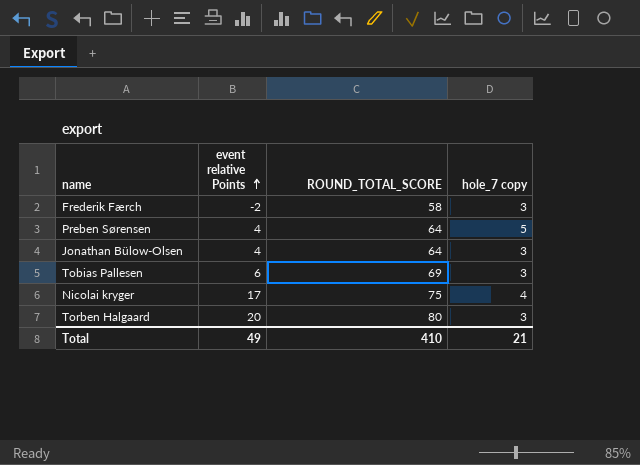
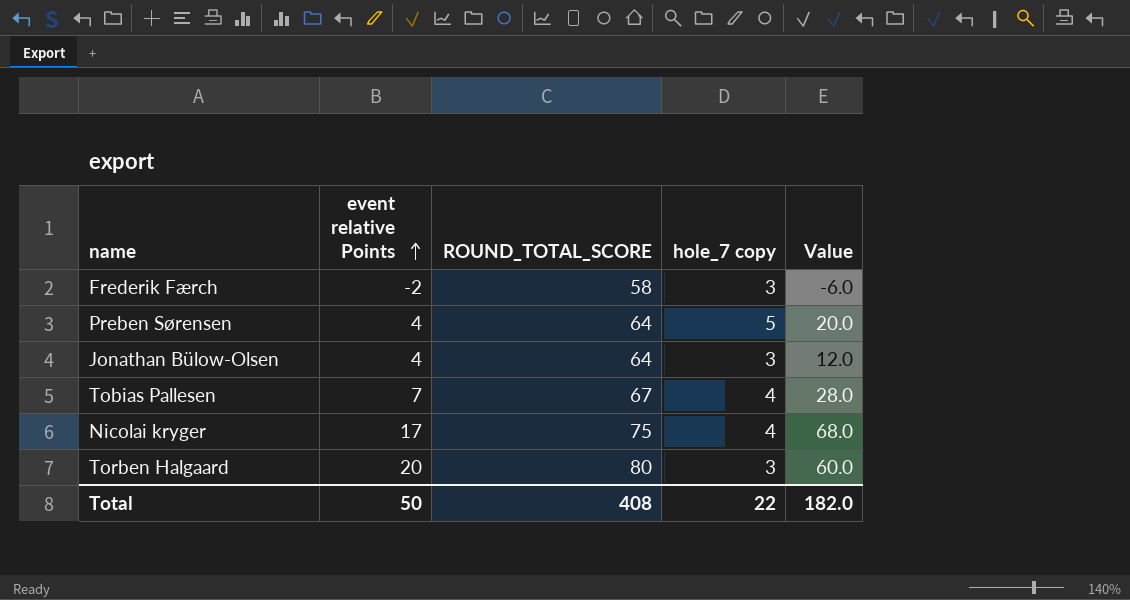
column Value | formula: none -> [event relative Points] * [hole_7 copy]
Tobias Pallesen | event relative Points: 6 -> 7
Tobias Pallesen | ROUND_TOTAL_SCORE: 69 -> 67
Tobias Pallesen | hole_7 copy: 3 -> 4
Total | event relative Points: 49 -> 50
Total | ROUND_TOTAL_SCORE: 410 -> 408
Total | hole_7 copy: 21 -> 22

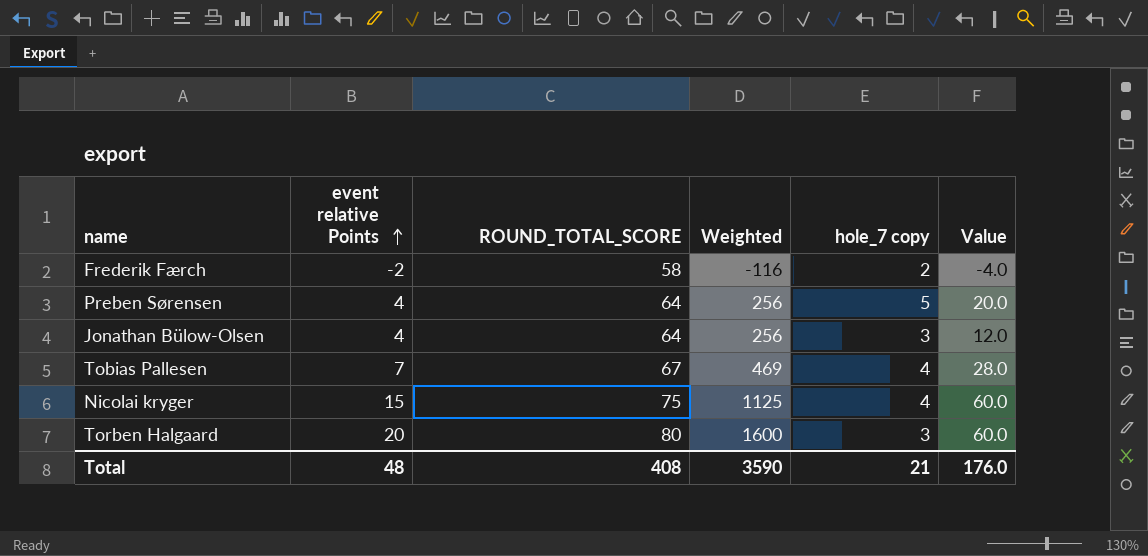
column Weighted | formula: none -> [event relative Points] * [ROUND_TOTAL_SCORE]
Frederik Færch | hole_7 copy: 3 -> 2
Frederik Færch | Value: -6.0 -> -4.0
Nicolai kryger | event relative Points: 17 -> 15
Nicolai kryger | Value: 68.0 -> 60.0
Total | event relative Points: 50 -> 48
Total | hole_7 copy: 22 -> 21
Total | Value: 182.0 -> 176.0

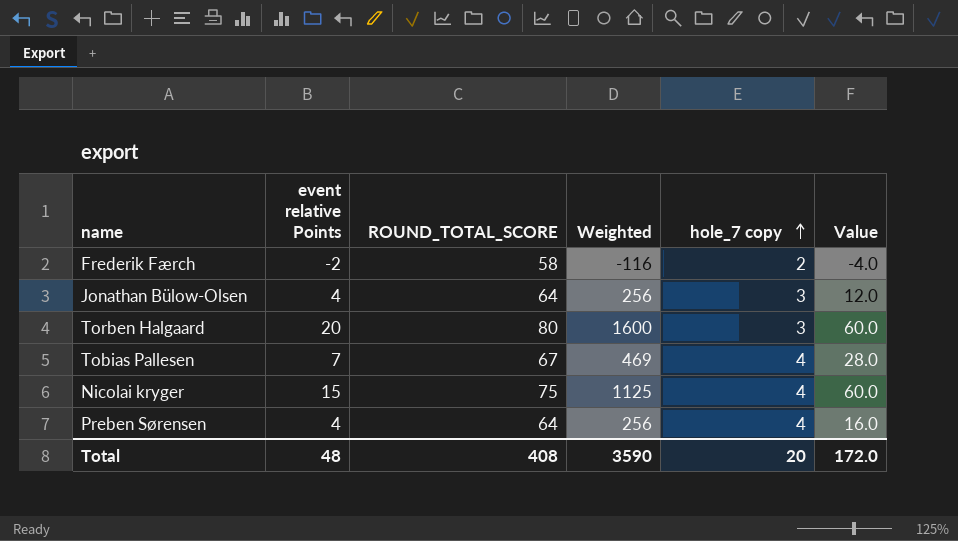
row order: event relative Points ascending -> hole_7 copy ascending
Preben Sørensen | hole_7 copy: 5 -> 4
Preben Sørensen | Value: 20.0 -> 16.0
Total | hole_7 copy: 21 -> 20
Total | Value: 176.0 -> 172.0

